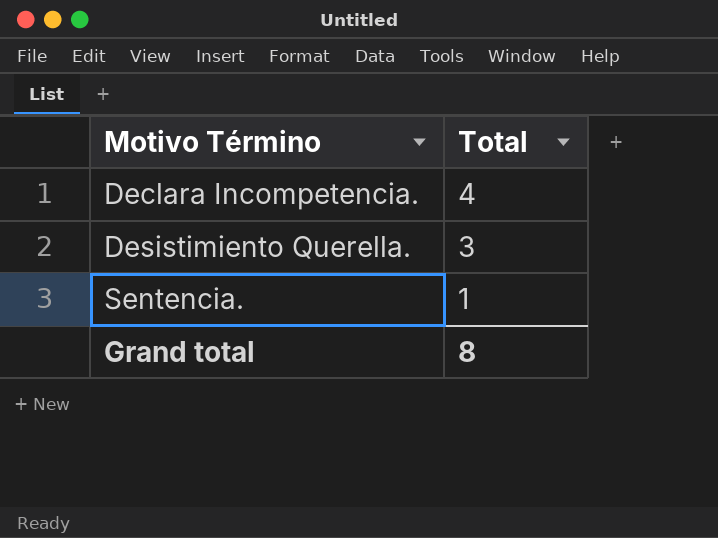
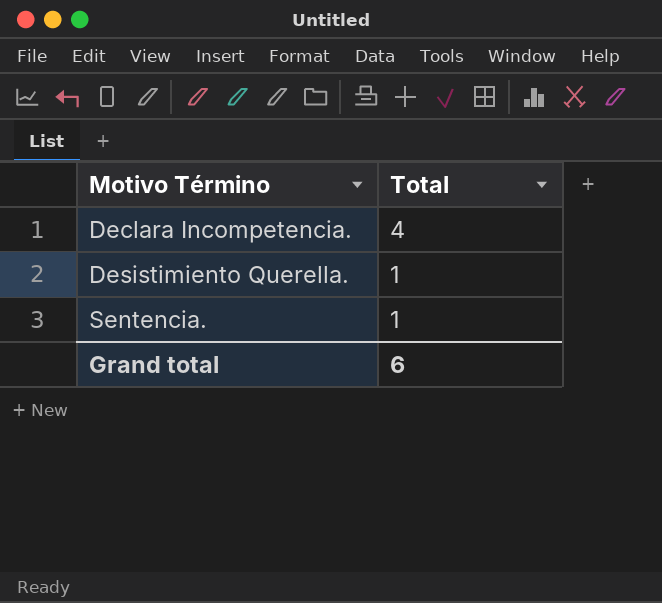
Desistimiento Querella. | Total: 3 -> 1
Grand total | Total: 8 -> 6

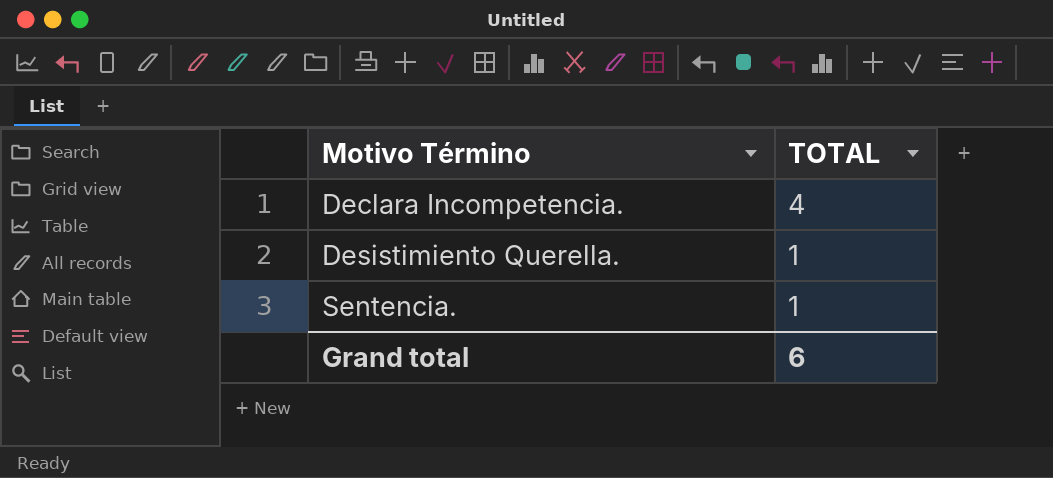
column name: Total -> TOTAL

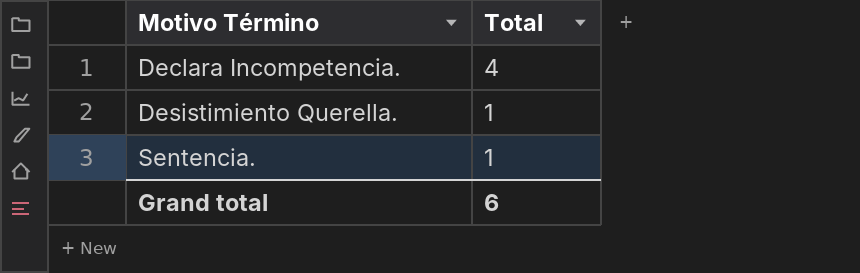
column name: TOTAL -> Total

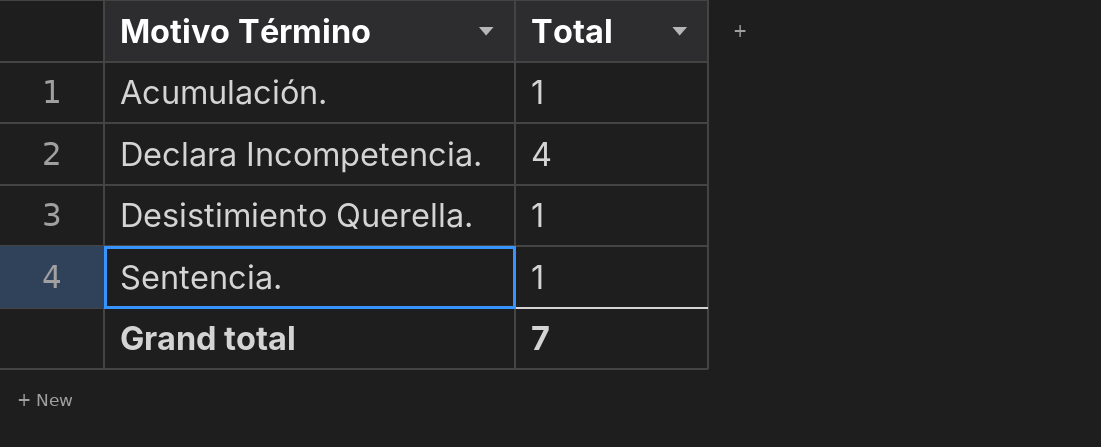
row Acumulación.: none -> 1
Grand total | Total: 6 -> 7

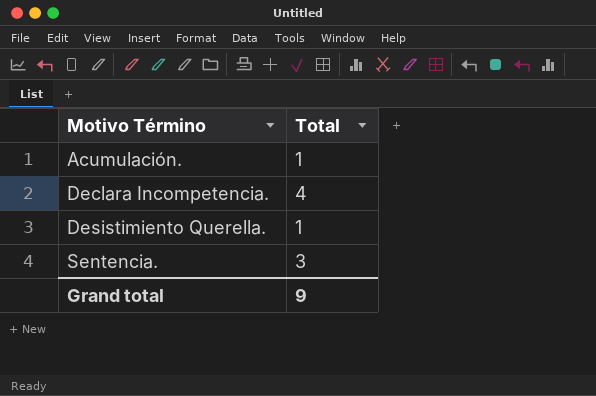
Sentencia. | Total: 1 -> 3
Grand total | Total: 7 -> 9

